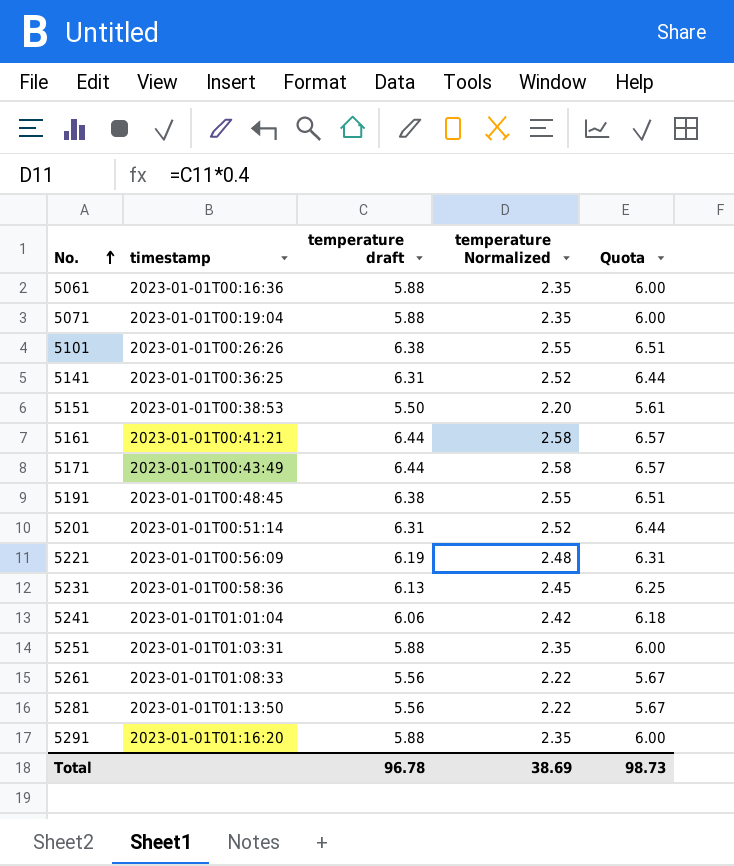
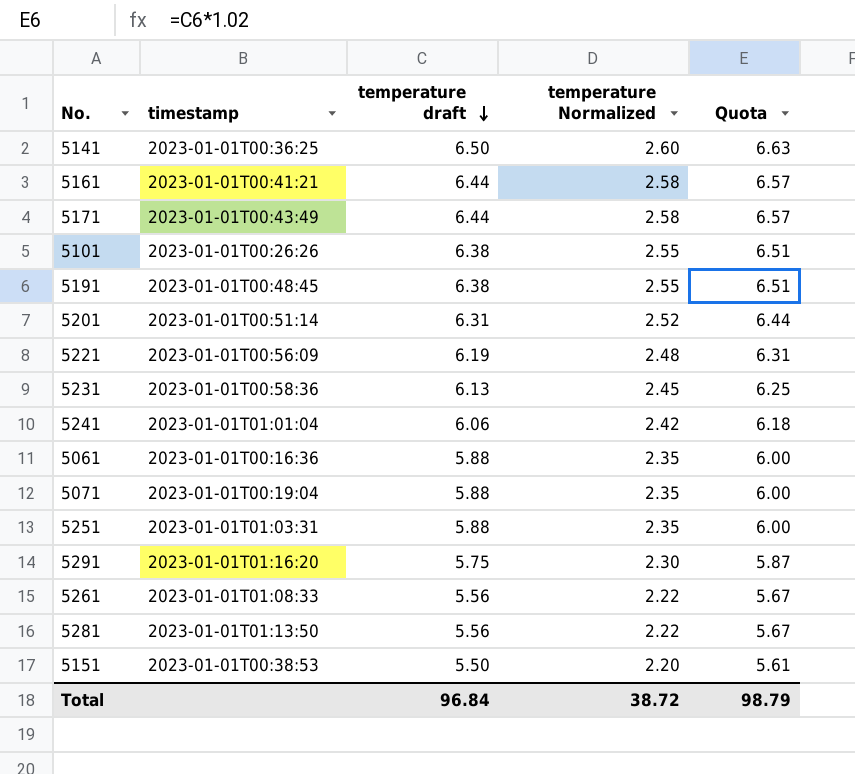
row order: No. ascending -> temperature draft descending
5141 | temperature draft: 6.31 -> 6.50
5141 | temperature Normalized: 2.52 -> 2.60
5141 | Quota: 6.44 -> 6.63
5291 | temperature draft: 5.88 -> 5.75
5291 | temperature Normalized: 2.35 -> 2.30
5291 | Quota: 6.00 -> 5.87
Total | temperature draft: 96.78 -> 96.84
Total | temperature Normalized: 38.69 -> 38.72
Total | Quota: 98.73 -> 98.79

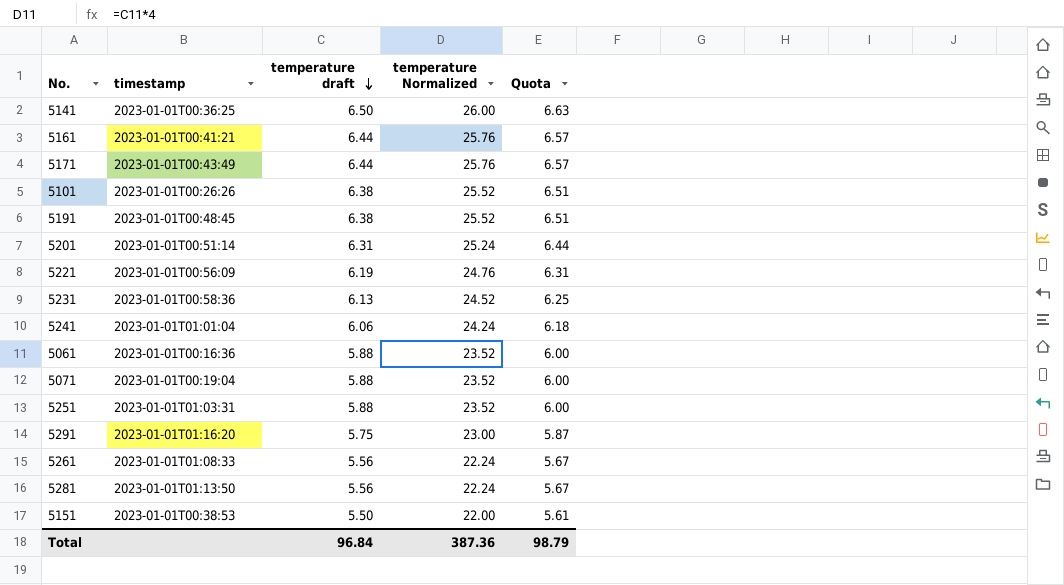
column temperature Normalized | formula: [temperature draft] * 0.4 -> [temperature draft] * 4
Total | temperature Normalized: 38.72 -> 387.36

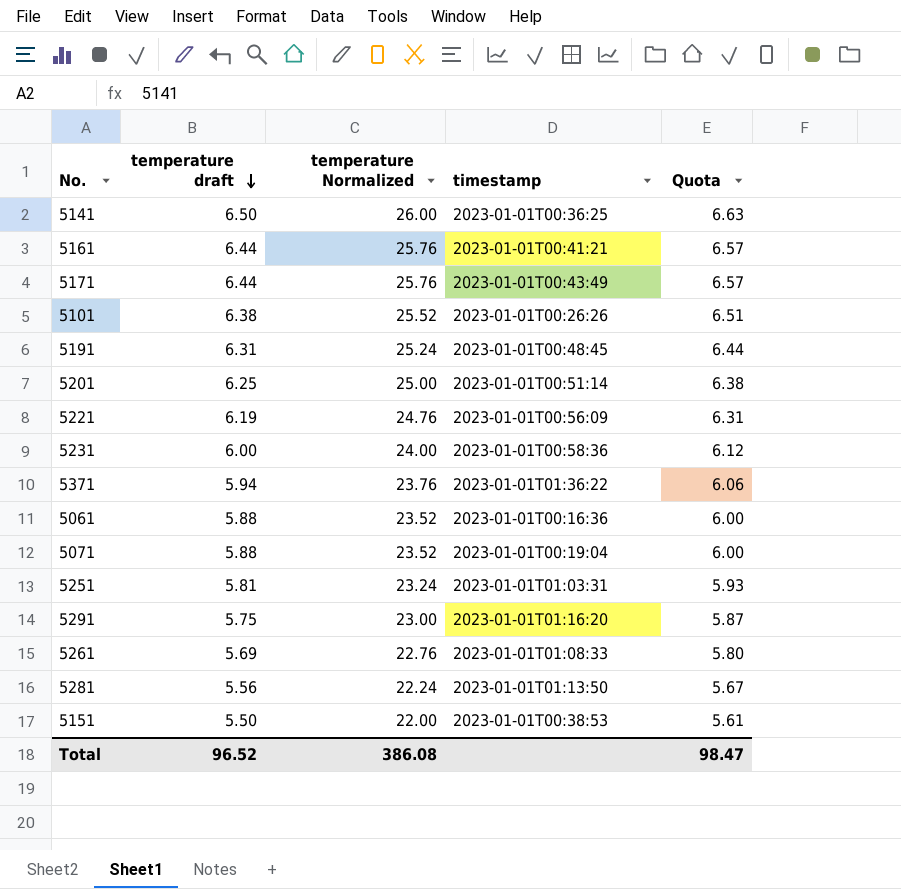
column timestamp | position: 2 -> 4
row 5241: 2023-01-01T01:01:04 | 6.06 | 24.24 | 6.18 -> none
5191 | temperature draft: 6.38 -> 6.31
5191 | temperature Normalized: 25.52 -> 25.24
5191 | Quota: 6.51 -> 6.44
5201 | temperature draft: 6.31 -> 6.25
5201 | temperature Normalized: 25.24 -> 25.00
5201 | Quota: 6.44 -> 6.38
5231 | temperature draft: 6.13 -> 6.00
5231 | temperature Normalized: 24.52 -> 24.00
5231 | Quota: 6.25 -> 6.12
row 5371: none -> 5.94 | 23.76 | 2023-01-01T01:36:22 | 6.06
5251 | temperature draft: 5.88 -> 5.81
5251 | temperature Normalized: 23.52 -> 23.24
5251 | Quota: 6.00 -> 5.93
5261 | temperature draft: 5.56 -> 5.69
5261 | temperature Normalized: 22.24 -> 22.76
5261 | Quota: 5.67 -> 5.80
Total | temperature draft: 96.84 -> 96.52
Total | temperature Normalized: 387.36 -> 386.08
Total | Quota: 98.79 -> 98.47

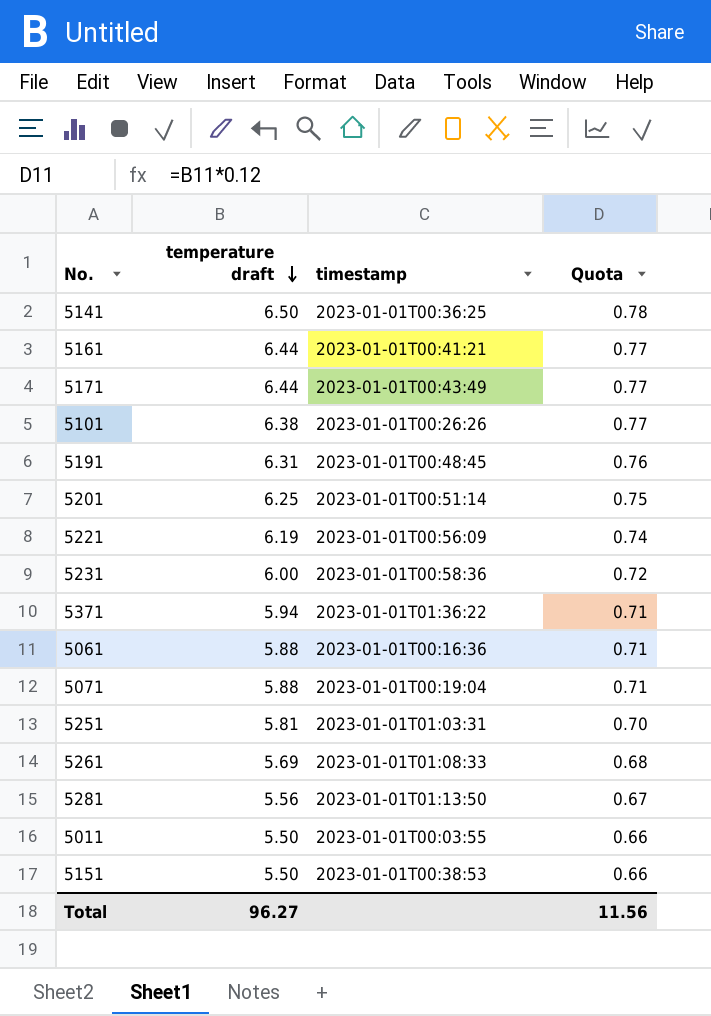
column temperature Normalized | formula: [temperature draft] * 4 -> none
column Quota | formula: [temperature draft] * 1.02 -> [temperature draft] * 0.12
row 5291: 5.75 | 23.00 | 2023-01-01T01:16:20 | 5.87 -> none
row 5011: none -> 5.50 | 2023-01-01T00:03:55 | 0.66
Total | temperature draft: 96.52 -> 96.27
Total | Quota: 98.47 -> 11.56

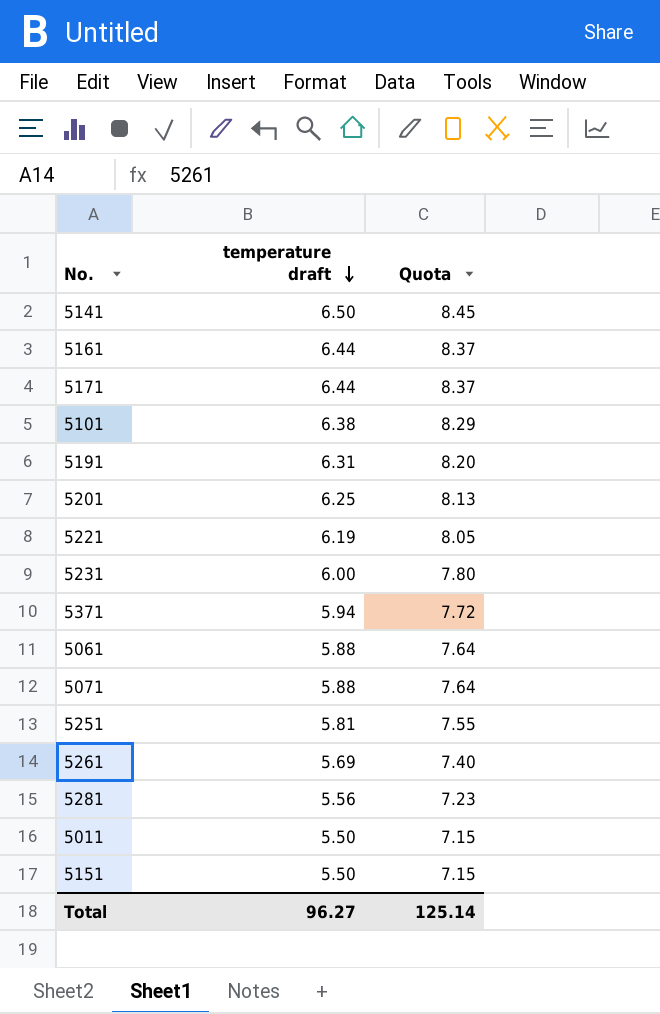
column timestamp | position: 3 -> none
column Quota | formula: [temperature draft] * 0.12 -> [temperature draft] * 1.3
Total | Quota: 11.56 -> 125.14

